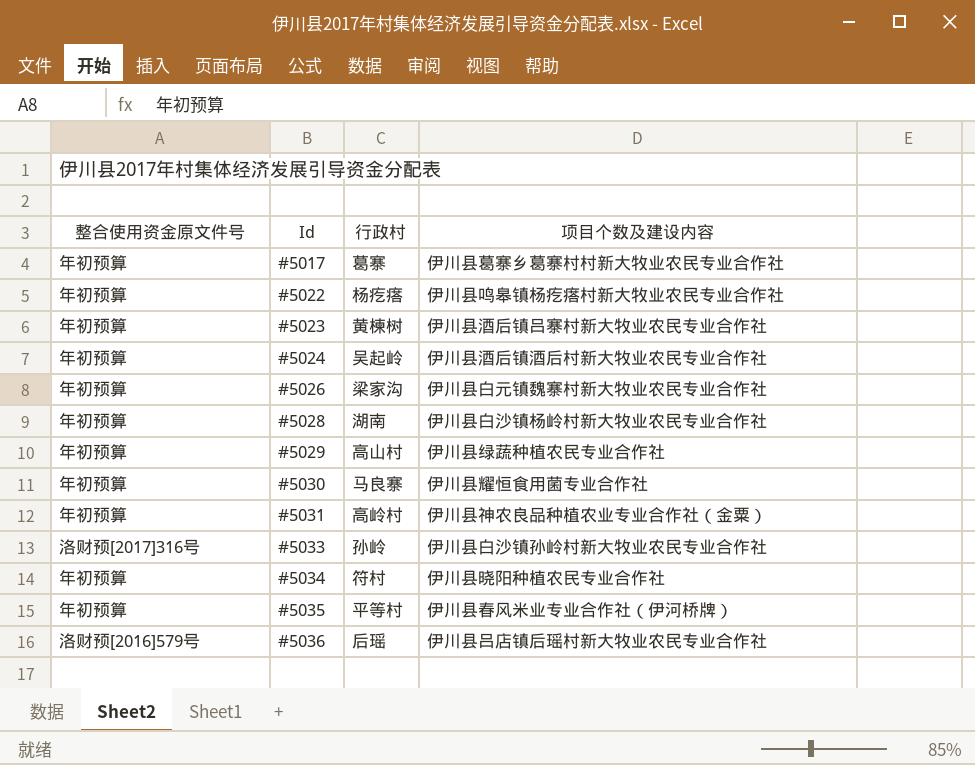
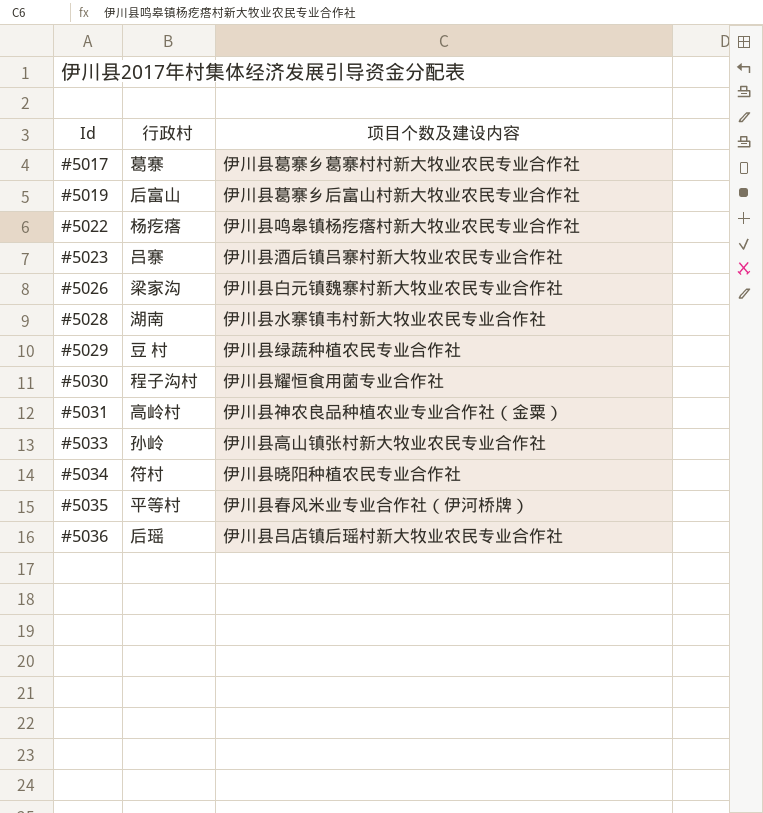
column 整合使用资金原文件号 | position: 1 -> none
row #5024: 年初预算 | 吴起岭 | 伊川县酒后镇酒后村新大牧业农民专业合作社 -> none
row #5019: none -> 后富山 | 伊川县葛寨乡后富山村新大牧业农民专业合作社
#5023 | 行政村: 黄楝树 -> 吕寨
#5028 | 项目个数及建设内容: 伊川县白沙镇杨岭村新大牧业农民专业合作社 -> 伊川县水寨镇韦村新大牧业农民专业合作社
#5029 | 行政村: 高山村 -> 豆 村
#5030 | 行政村: 马良寨 -> 程子沟村
#5033 | 项目个数及建设内容: 伊川县白沙镇孙岭村新大牧业农民专业合作社 -> 伊川县高山镇张村新大牧业农民专业合作社

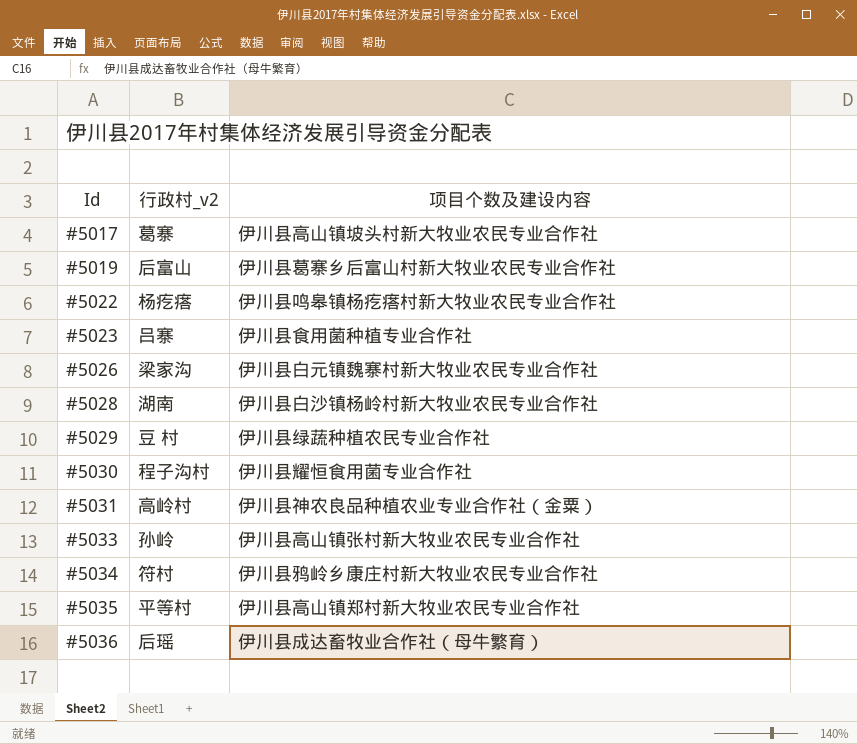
column name: 行政村 -> 行政村_v2
#5017 | 项目个数及建设内容: 伊川县葛寨乡葛寨村村新大牧业农民专业合作社 -> 伊川县高山镇坡头村新大牧业农民专业合作社
#5023 | 项目个数及建设内容: 伊川县酒后镇吕寨村新大牧业农民专业合作社 -> 伊川县食用菌种植专业合作社
#5028 | 项目个数及建设内容: 伊川县水寨镇韦村新大牧业农民专业合作社 -> 伊川县白沙镇杨岭村新大牧业农民专业合作社
#5034 | 项目个数及建设内容: 伊川县晓阳种植农民专业合作社 -> 伊川县鸦岭乡康庄村新大牧业农民专业合作社
#5035 | 项目个数及建设内容: 伊川县春风米业专业合作社（伊河桥牌） -> 伊川县高山镇郑村新大牧业农民专业合作社
#5036 | 项目个数及建设内容: 伊川县吕店镇后瑶村新大牧业农民专业合作社 -> 伊川县成达畜牧业合作社（母牛繁育）

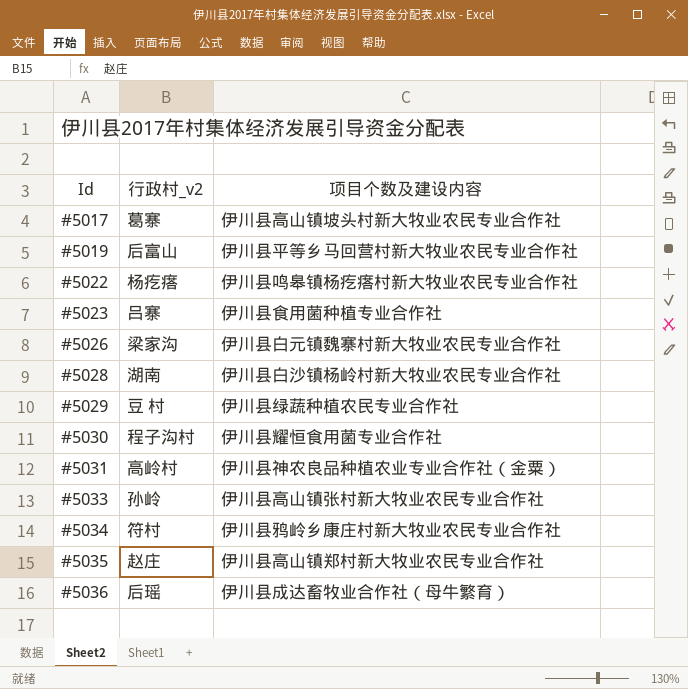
#5019 | 项目个数及建设内容: 伊川县葛寨乡后富山村新大牧业农民专业合作社 -> 伊川县平等乡马回营村新大牧业农民专业合作社
#5035 | 行政村_v2: 平等村 -> 赵庄

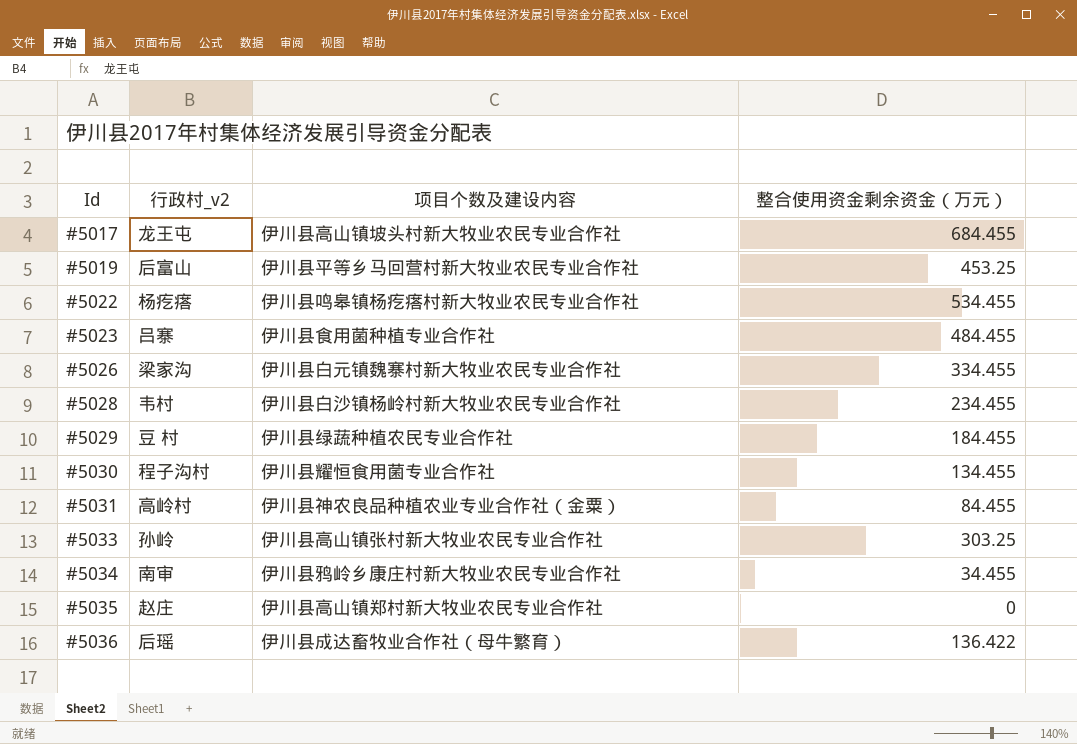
column 整合使用资金剩余资金（万元） | position: none -> 4
#5017 | 行政村_v2: 葛寨 -> 龙王屯
#5028 | 行政村_v2: 湖南 -> 韦村
#5034 | 行政村_v2: 符村 -> 南审

